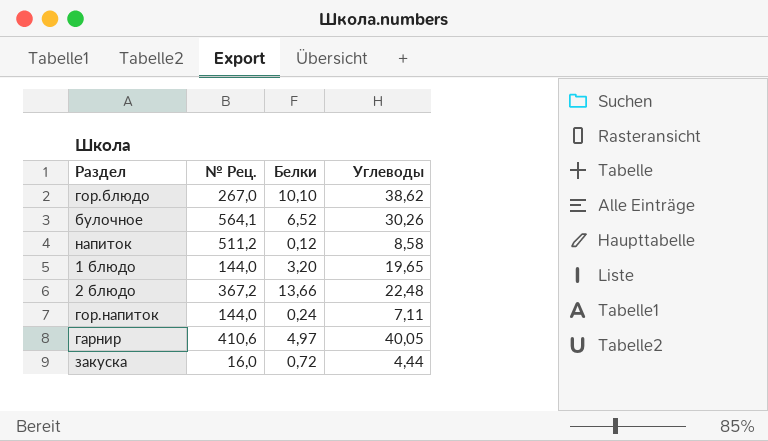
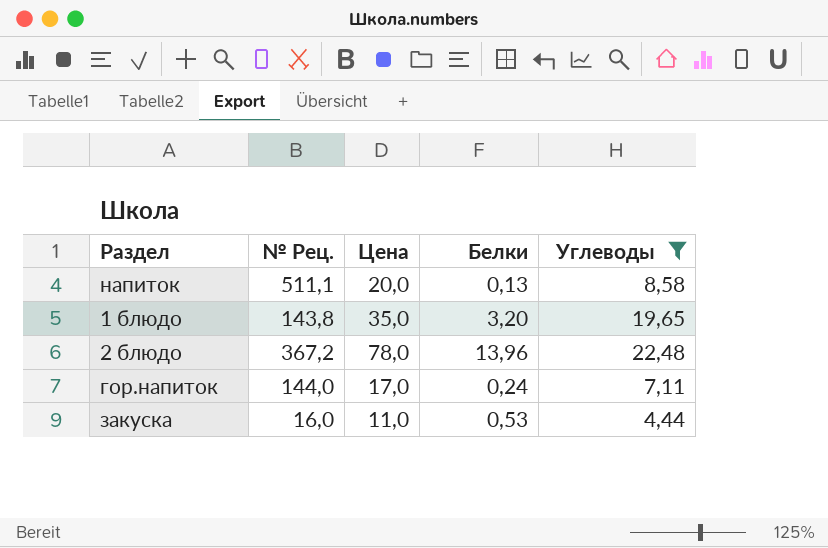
filter: none -> Углеводы <= 22,48
column Цена | position: none -> 3
напиток | № Рец.: 511,2 -> 511,1
напиток | Белки: 0,12 -> 0,13
1 блюдо | № Рец.: 144,0 -> 143,8
2 блюдо | Белки: 13,66 -> 13,96
закуска | Белки: 0,72 -> 0,53

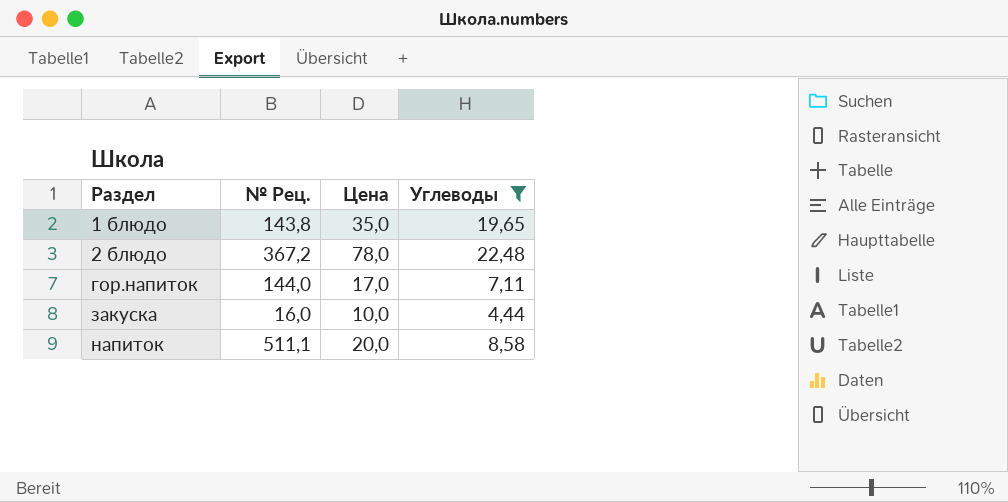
row order: none -> Раздел ascending
column Белки | position: 4 -> none
закуска | Цена: 11,0 -> 10,0

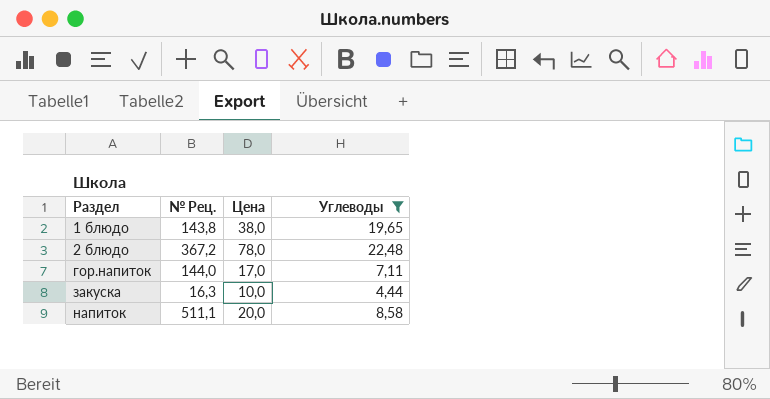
1 блюдо | Цена: 35,0 -> 38,0
закуска | № Рец.: 16,0 -> 16,3

